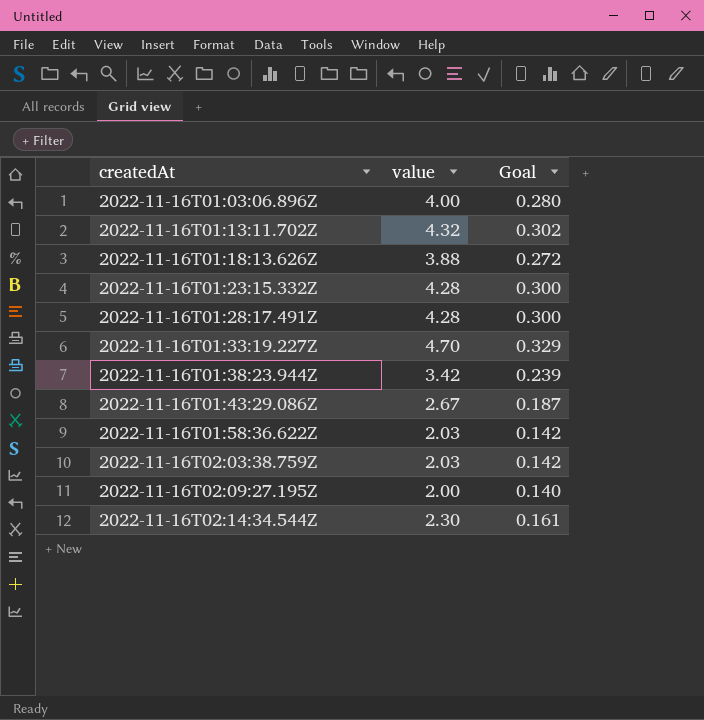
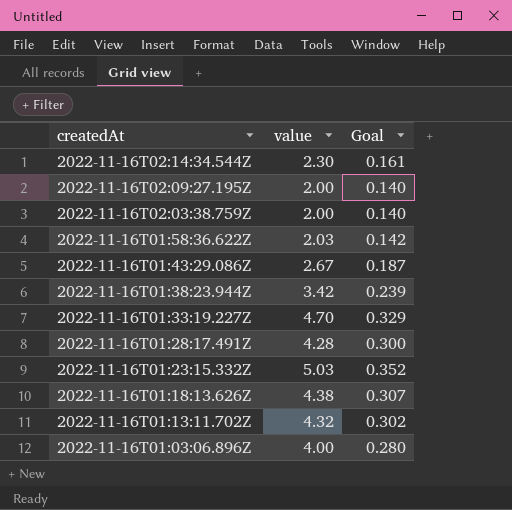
row order: createdAt ascending -> createdAt descending
2022-11-16T02:03:38.759Z | value: 2.03 -> 2.00
2022-11-16T02:03:38.759Z | Goal: 0.142 -> 0.140
2022-11-16T01:23:15.332Z | value: 4.28 -> 5.03
2022-11-16T01:23:15.332Z | Goal: 0.300 -> 0.352
2022-11-16T01:18:13.626Z | value: 3.88 -> 4.38
2022-11-16T01:18:13.626Z | Goal: 0.272 -> 0.307

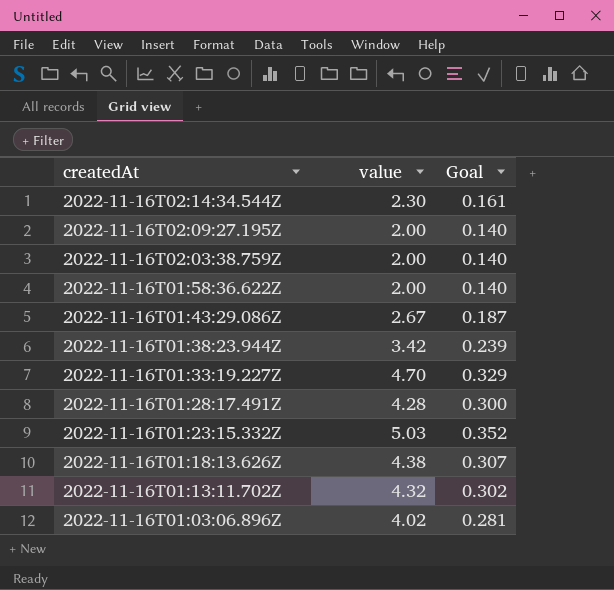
2022-11-16T01:58:36.622Z | value: 2.03 -> 2.00
2022-11-16T01:58:36.622Z | Goal: 0.142 -> 0.140
2022-11-16T01:03:06.896Z | value: 4.00 -> 4.02
2022-11-16T01:03:06.896Z | Goal: 0.280 -> 0.281

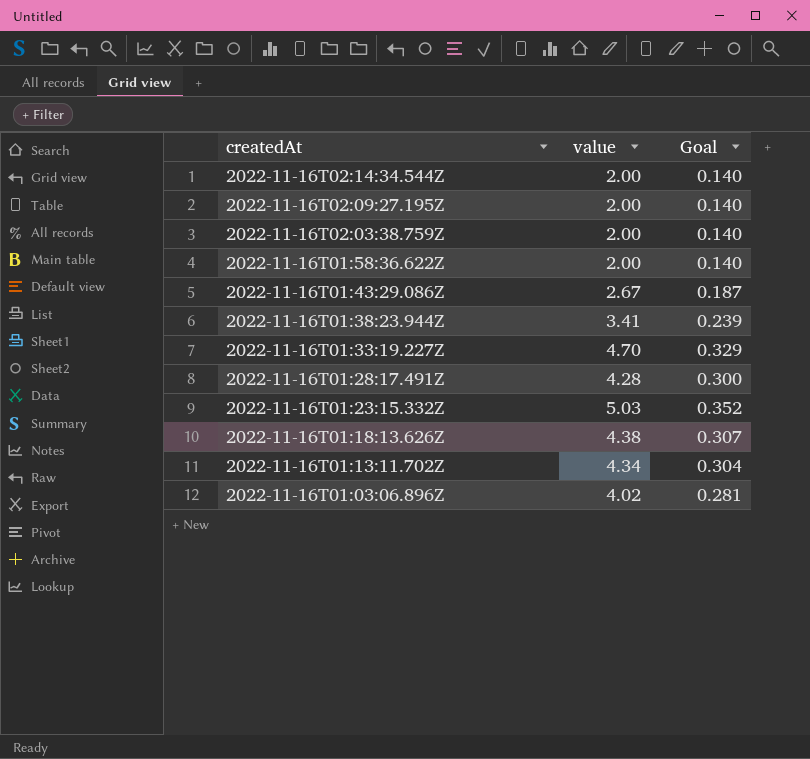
2022-11-16T02:14:34.544Z | value: 2.30 -> 2.00
2022-11-16T02:14:34.544Z | Goal: 0.161 -> 0.140
2022-11-16T01:38:23.944Z | value: 3.42 -> 3.41
2022-11-16T01:13:11.702Z | value: 4.32 -> 4.34
2022-11-16T01:13:11.702Z | Goal: 0.302 -> 0.304

